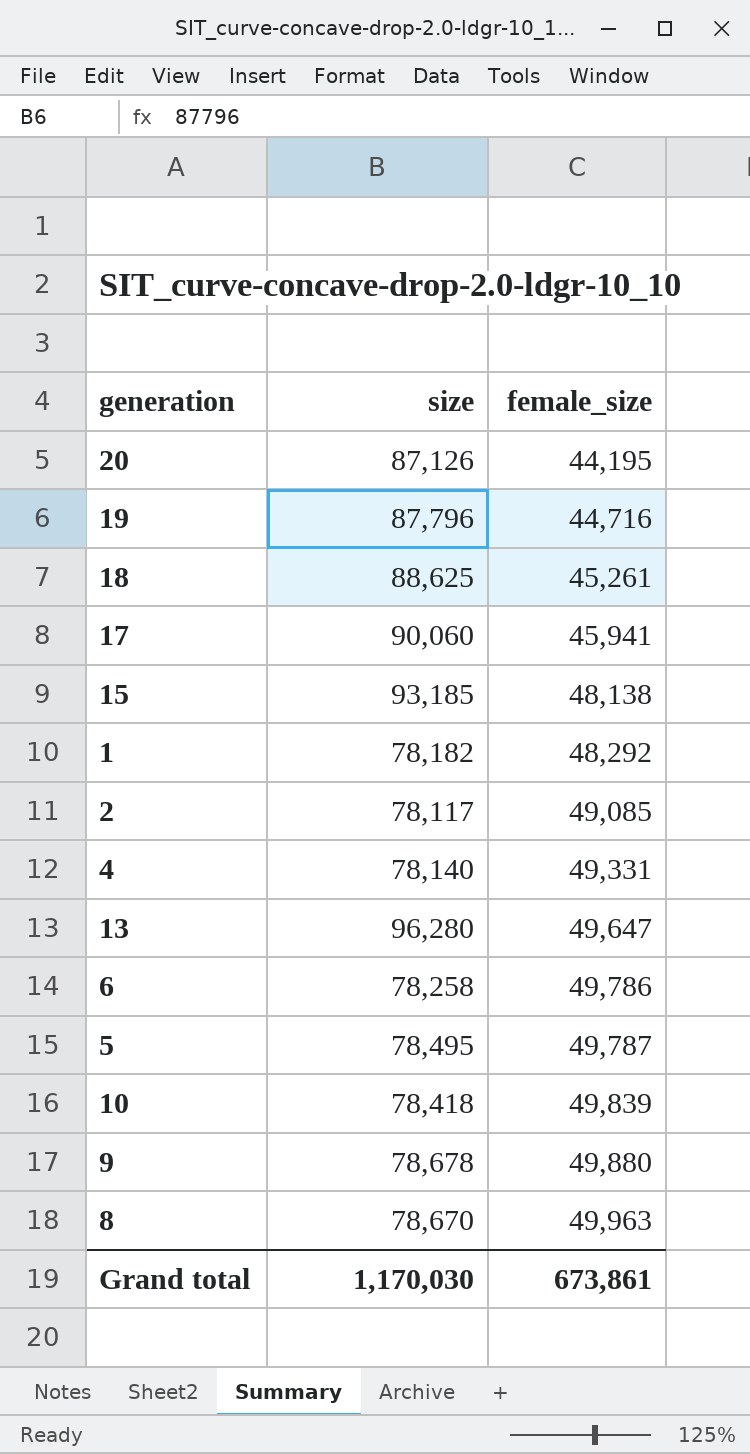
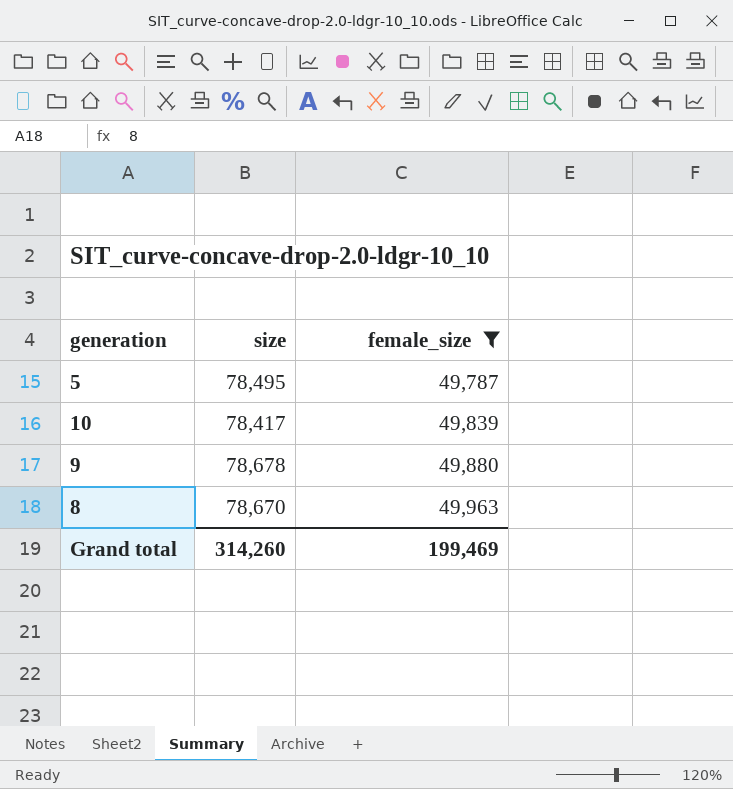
filter: none -> female_size >= 49,787
10 | size: 78,418 -> 78,417
Grand total | size: 1,170,030 -> 314,260
Grand total | female_size: 673,861 -> 199,469

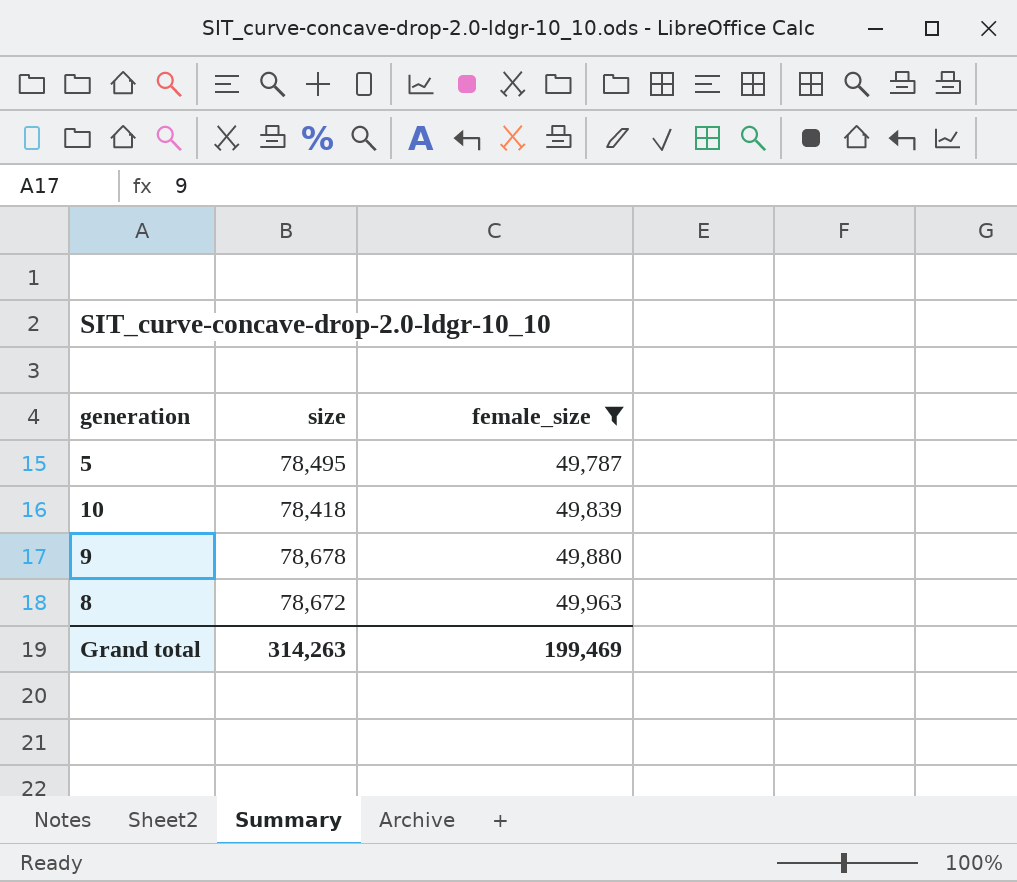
10 | size: 78,417 -> 78,418
8 | size: 78,670 -> 78,672
Grand total | size: 314,260 -> 314,263

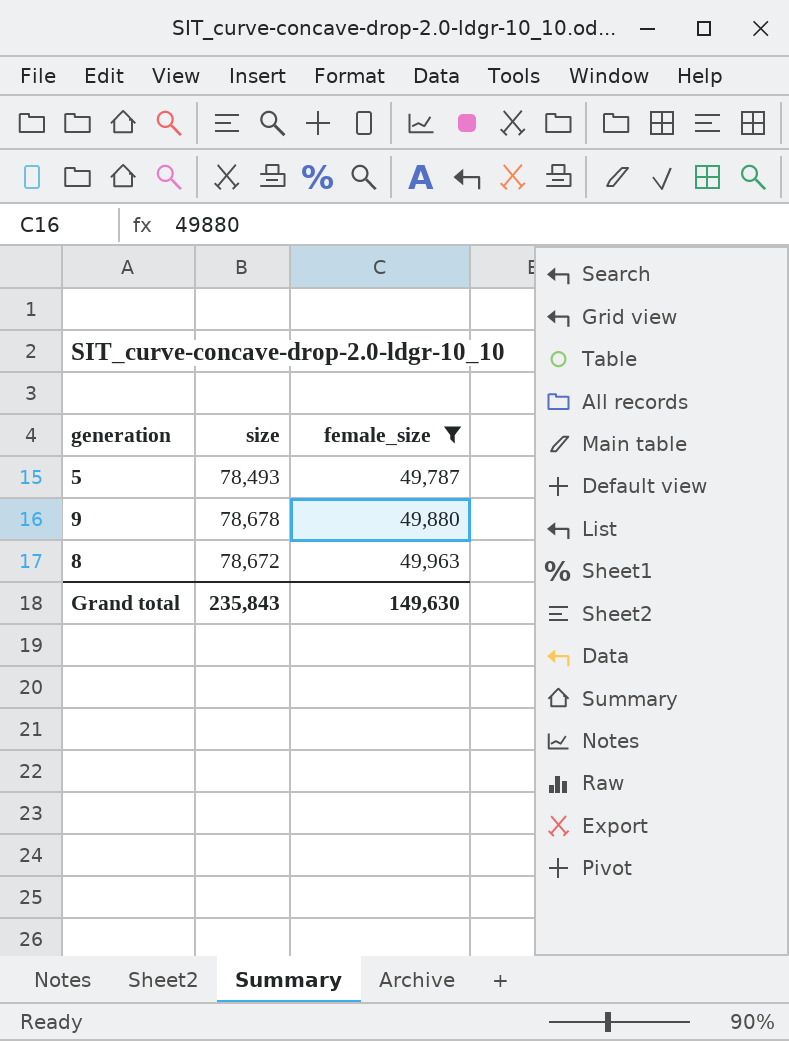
row 10: 78,418 | 49,839 -> none
5 | size: 78,495 -> 78,493
Grand total | size: 314,263 -> 235,843
Grand total | female_size: 199,469 -> 149,630

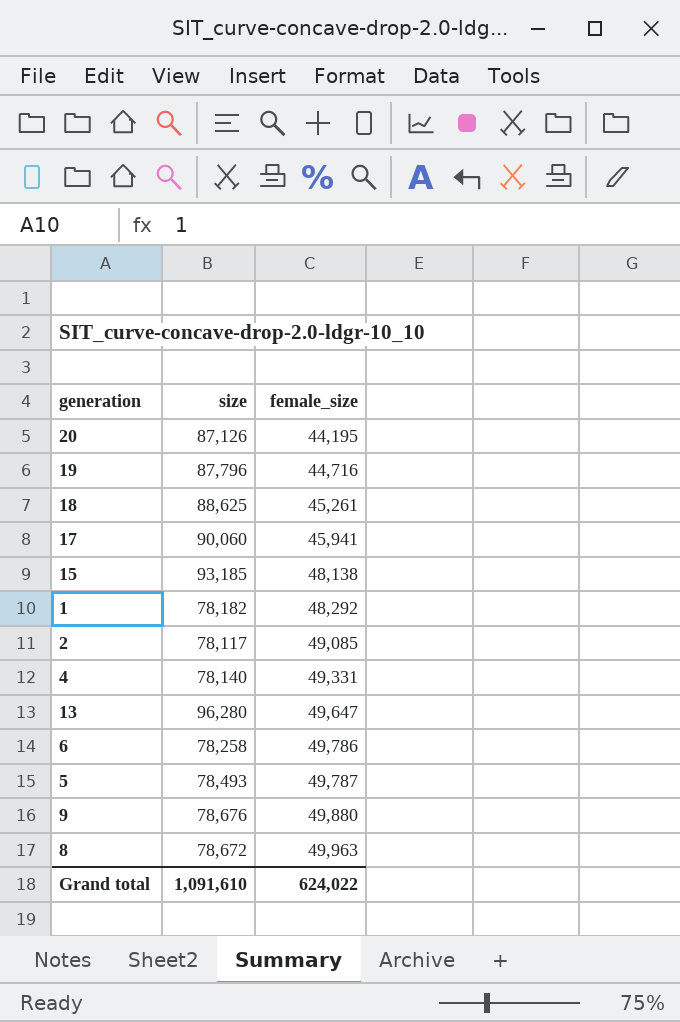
filter: female_size >= 49,787 -> none
9 | size: 78,678 -> 78,676
Grand total | size: 235,843 -> 1,091,610
Grand total | female_size: 149,630 -> 624,022

